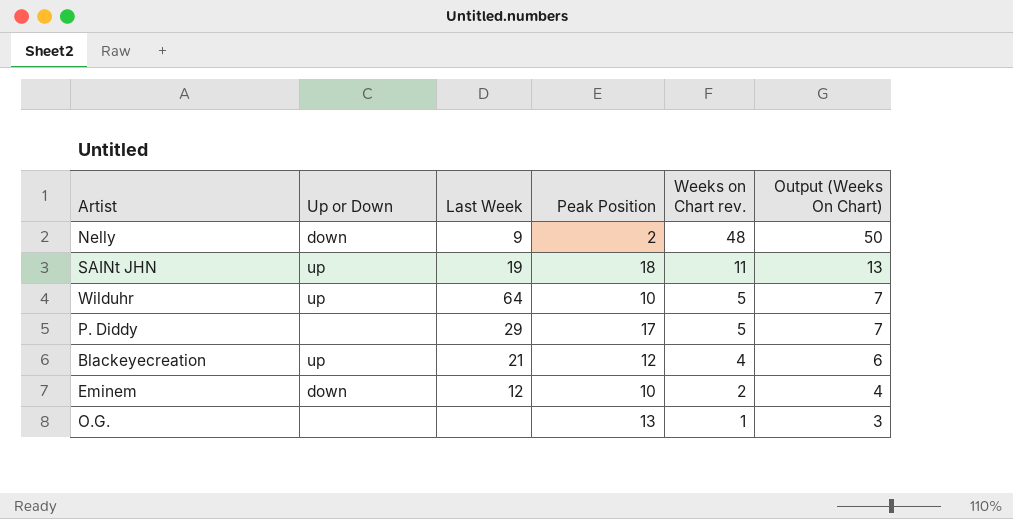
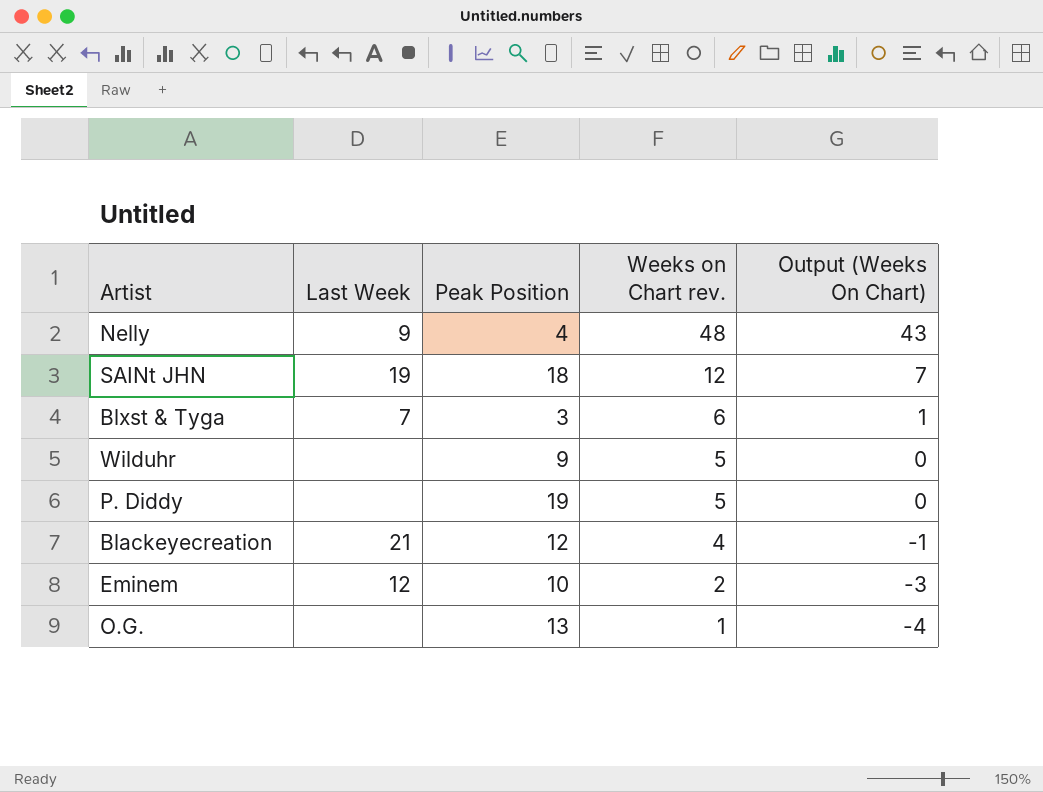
column Up or Down | position: 2 -> none
column Output (Weeks On Chart) | formula: [Weeks on Chart rev.] + 2 -> [Weeks on Chart rev.] - 5
Nelly | Peak Position: 2 -> 4
SAINt JHN | Weeks on Chart rev.: 11 -> 12
row Blxst & Tyga: none -> 7 | 3 | 6 | 1
Wilduhr | Last Week: 64 -> none
Wilduhr | Peak Position: 10 -> 9
P. Diddy | Last Week: 29 -> none
P. Diddy | Peak Position: 17 -> 19

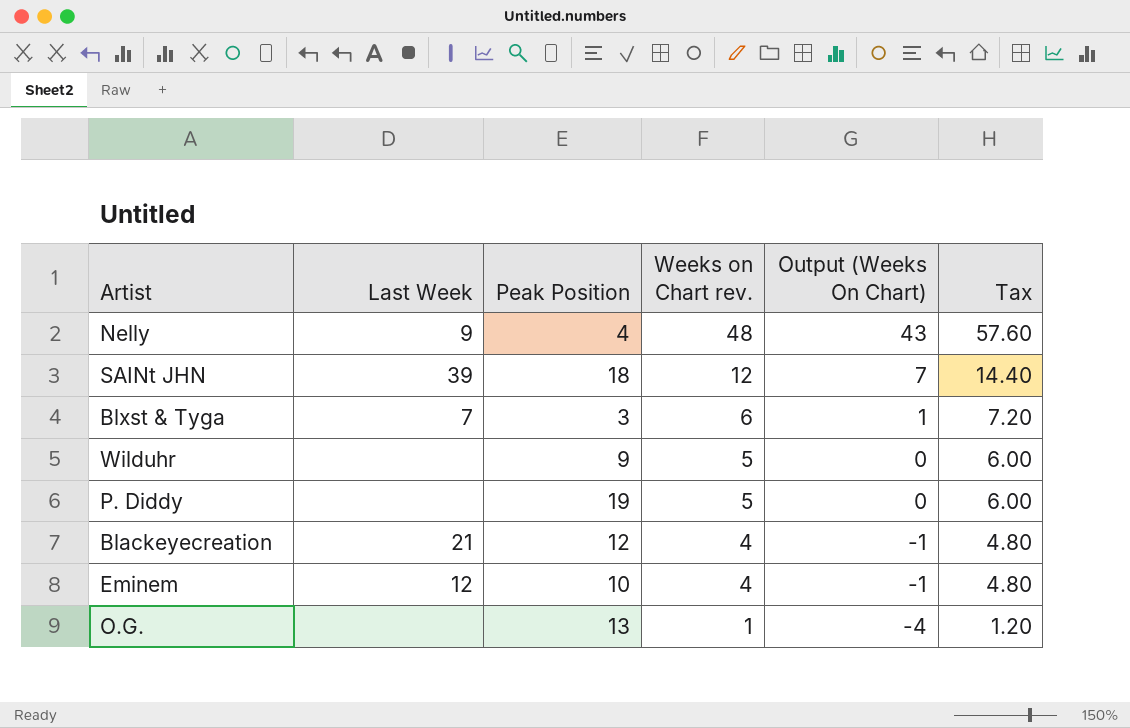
column Tax | formula: none -> [Weeks on Chart rev.] * 1.2
SAINt JHN | Last Week: 19 -> 39
Eminem | Weeks on Chart rev.: 2 -> 4
Eminem | Output (Weeks On Chart): -3 -> -1

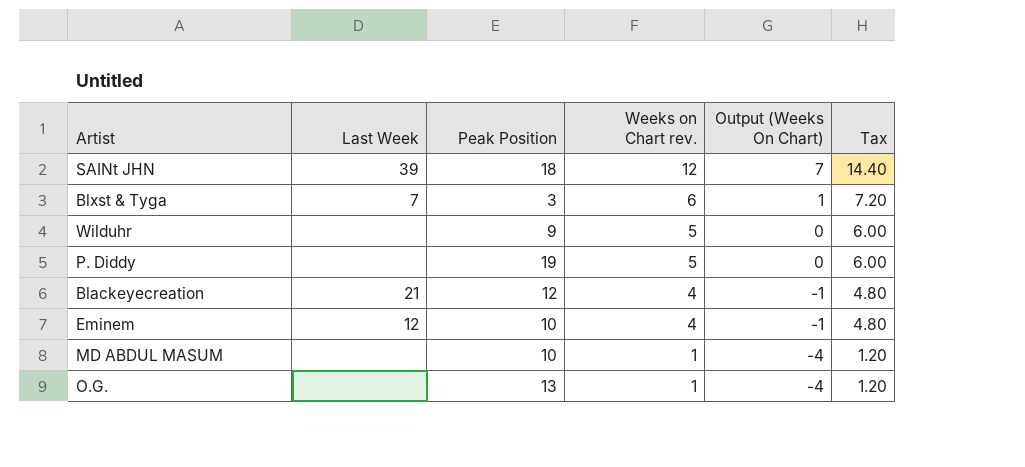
row Nelly: 9 | 4 | 48 | 43 | 57.60 -> none
row MD ABDUL MASUM: none -> none | 10 | 1 | -4 | 1.20

